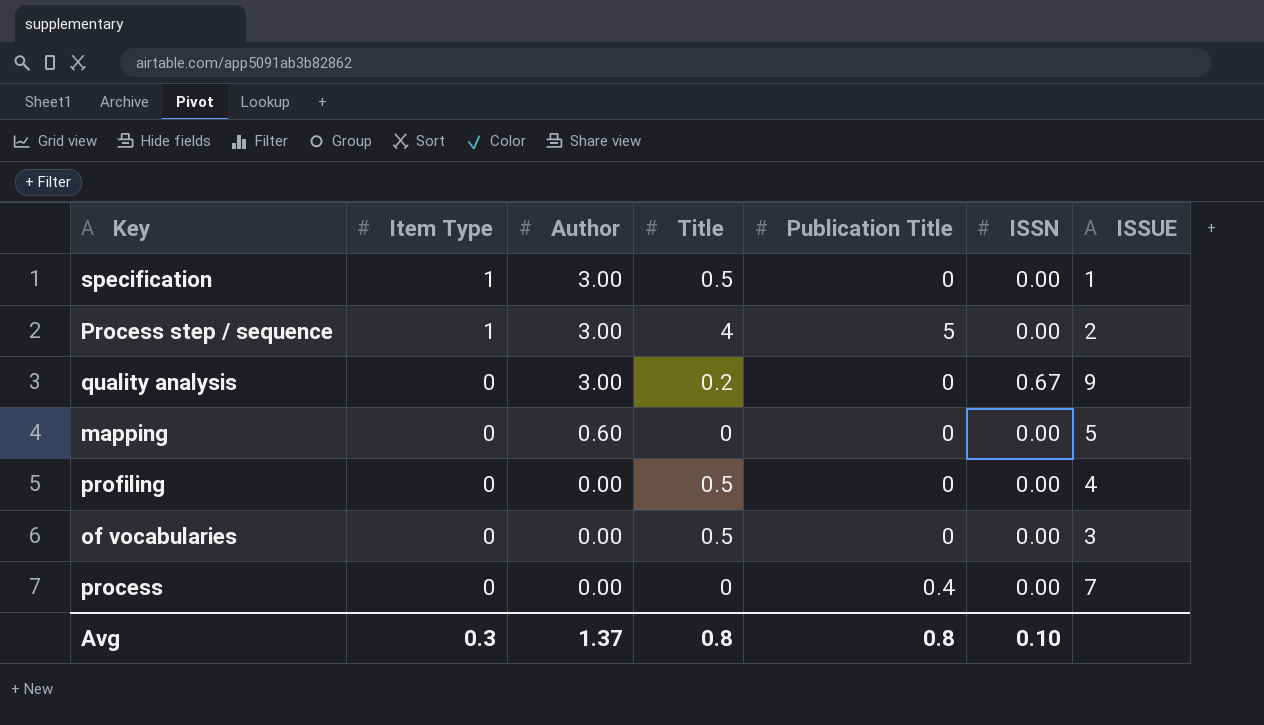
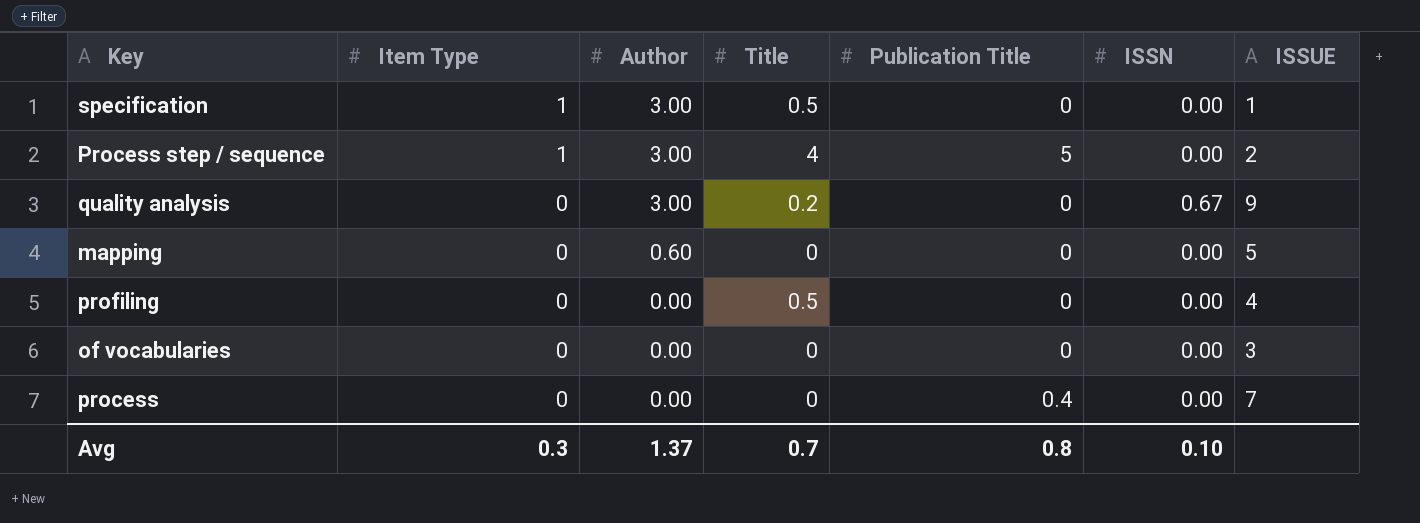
of vocabularies | Title: 0.5 -> 0
Avg | Title: 0.8 -> 0.7

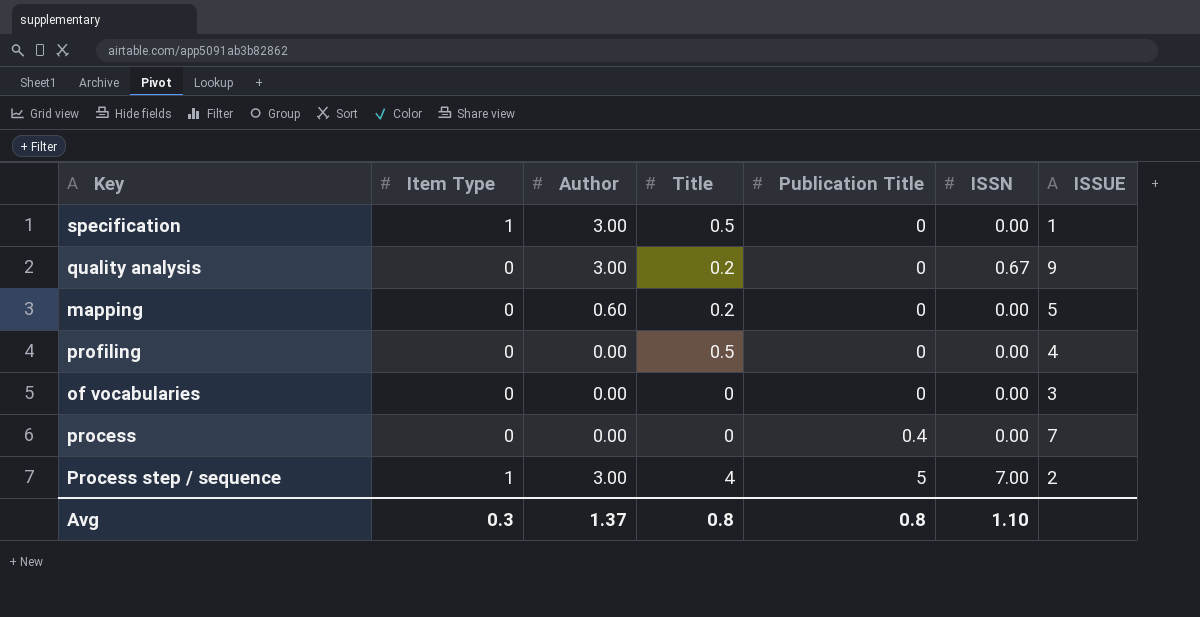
row order: Item Type descending -> Publication Title ascending
mapping | Title: 0 -> 0.2
Process step / sequence | ISSN: 0.00 -> 7.00
Avg | Title: 0.7 -> 0.8
Avg | ISSN: 0.10 -> 1.10

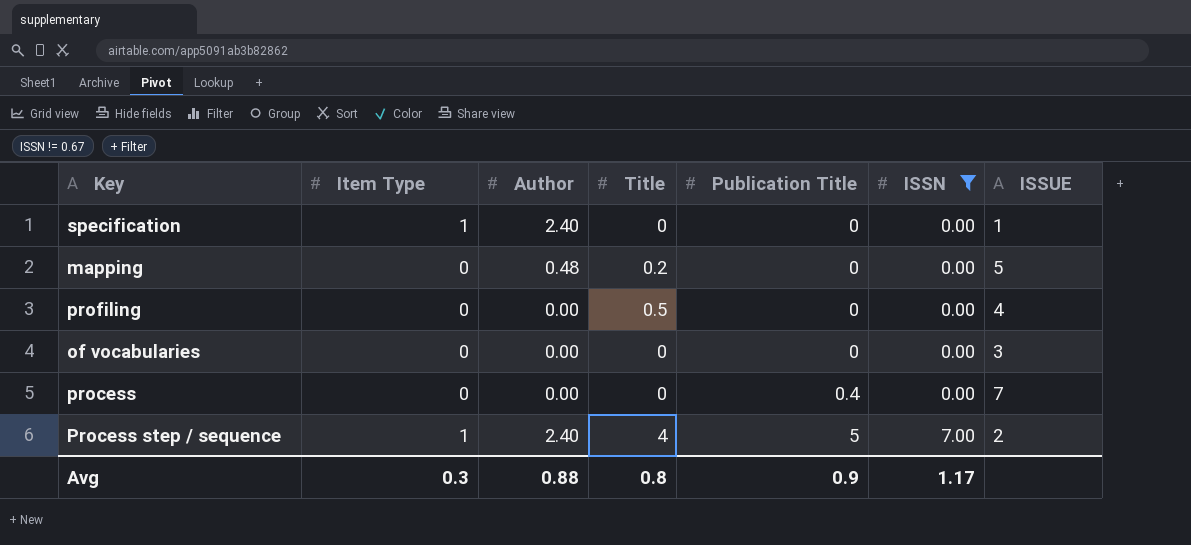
filter: none -> ISSN != 0.67
specification | Author: 3.00 -> 2.40
specification | Title: 0.5 -> 0
mapping | Author: 0.60 -> 0.48
Process step / sequence | Author: 3.00 -> 2.40
Avg | Author: 1.37 -> 0.88
Avg | Publication Title: 0.8 -> 0.9
Avg | ISSN: 1.10 -> 1.17

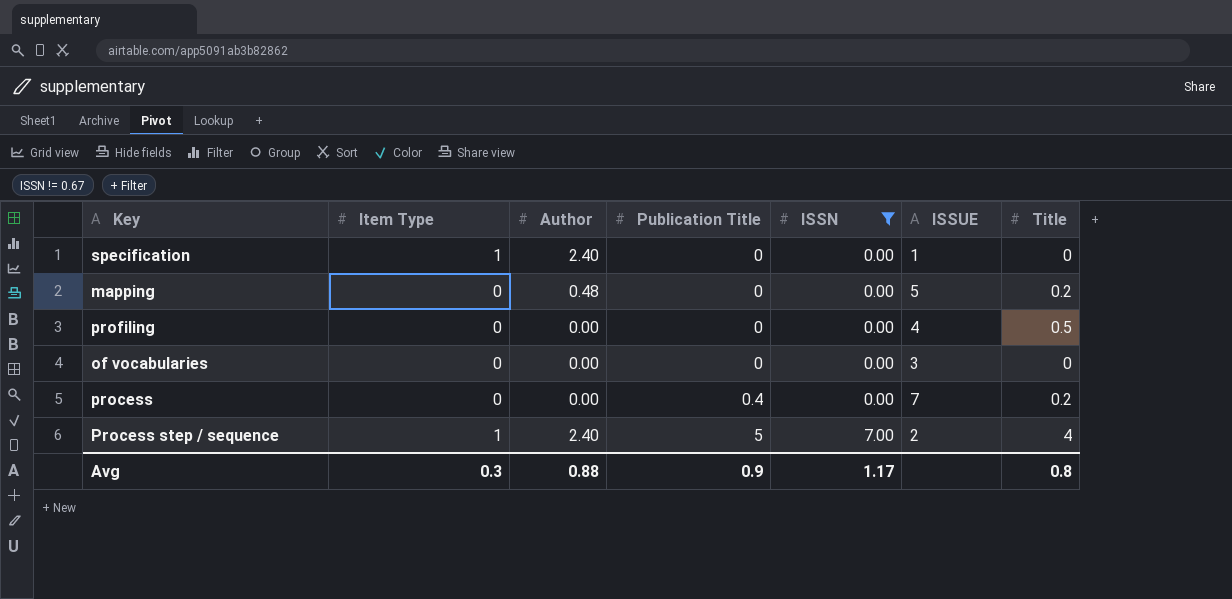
column Title | position: 4 -> 7
process | Title: 0 -> 0.2

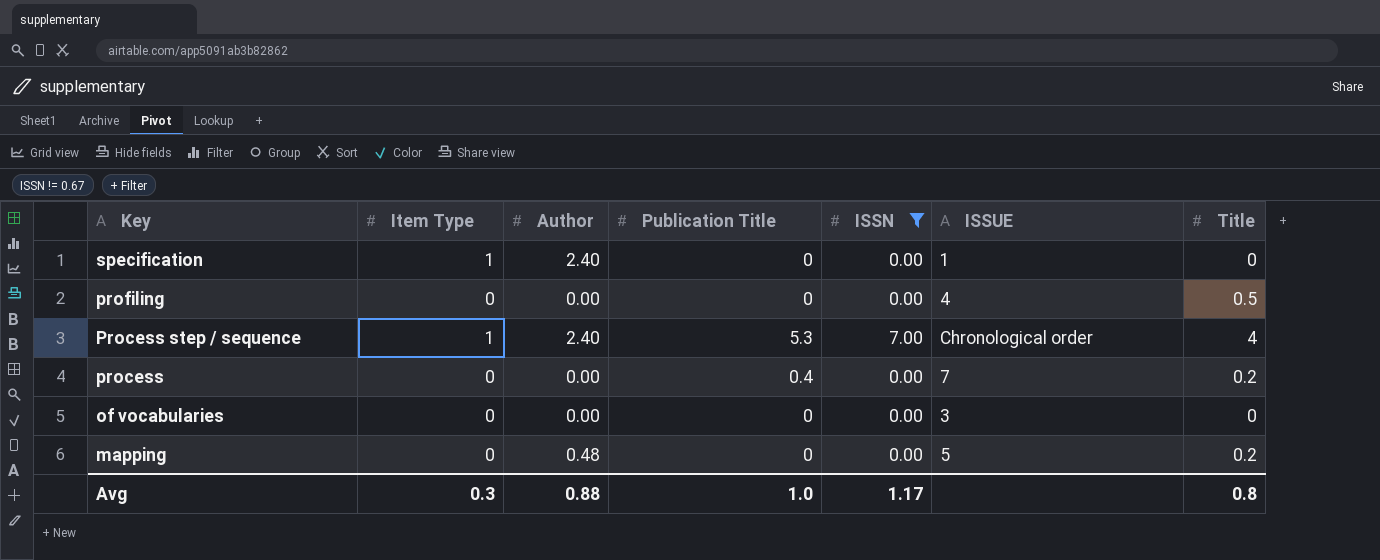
row order: Publication Title ascending -> Key descending
Process step / sequence | Publication Title: 5 -> 5.3
Process step / sequence | ISSUE: 2 -> Chronological order
Avg | Publication Title: 0.9 -> 1.0

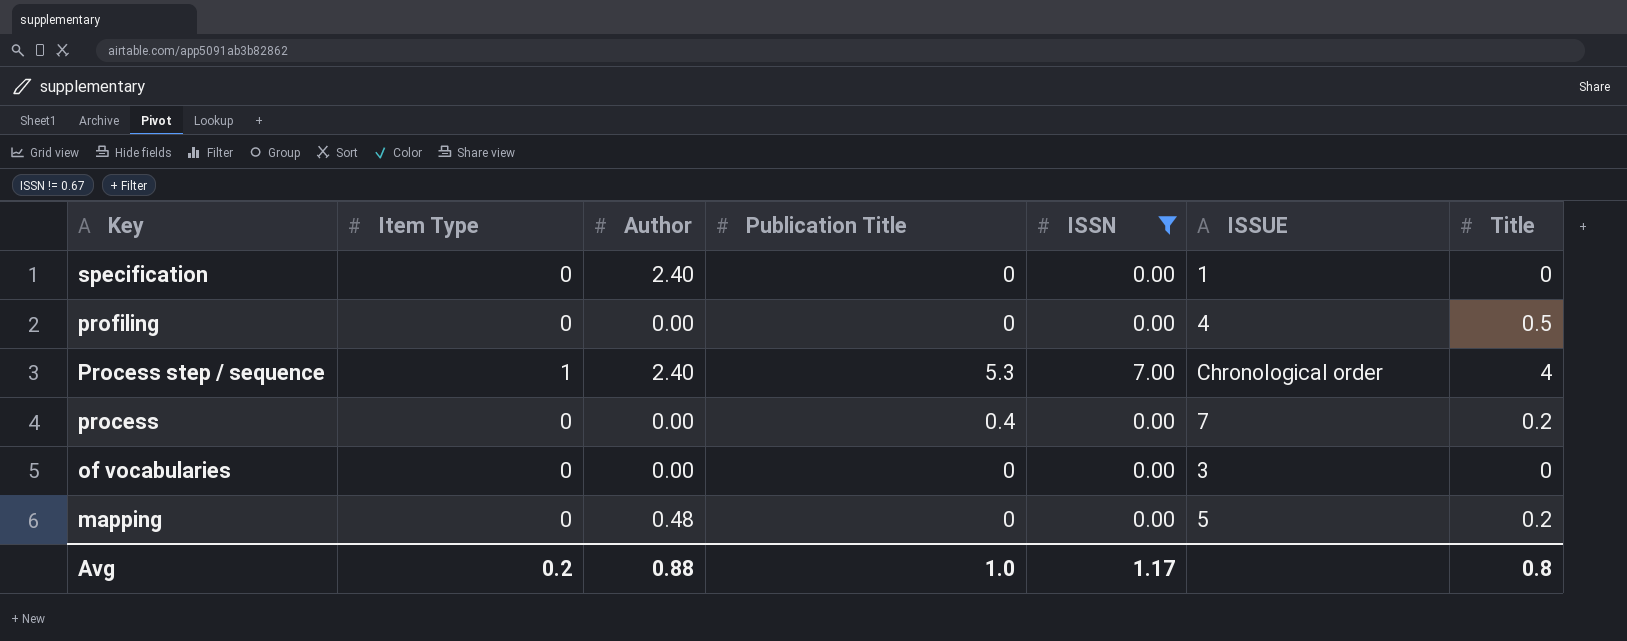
specification | Item Type: 1 -> 0
Avg | Item Type: 0.3 -> 0.2

